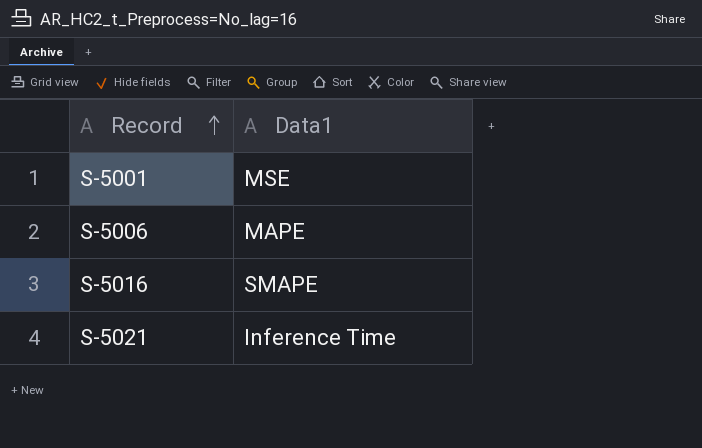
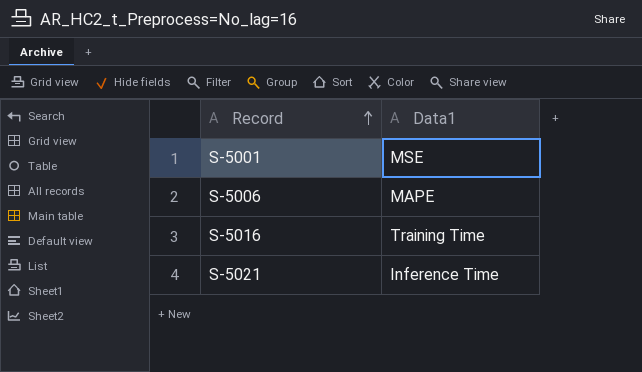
S-5016 | Data1: SMAPE -> Training Time

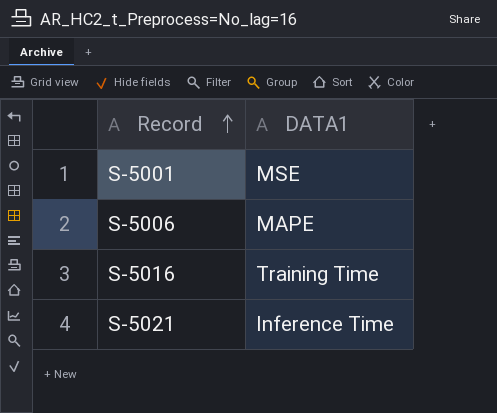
column name: Data1 -> DATA1

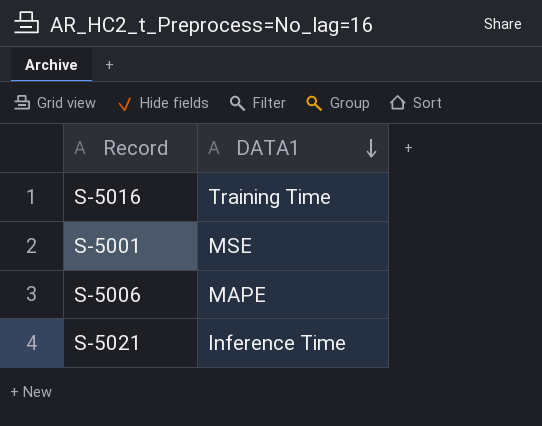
row order: Record ascending -> DATA1 descending

